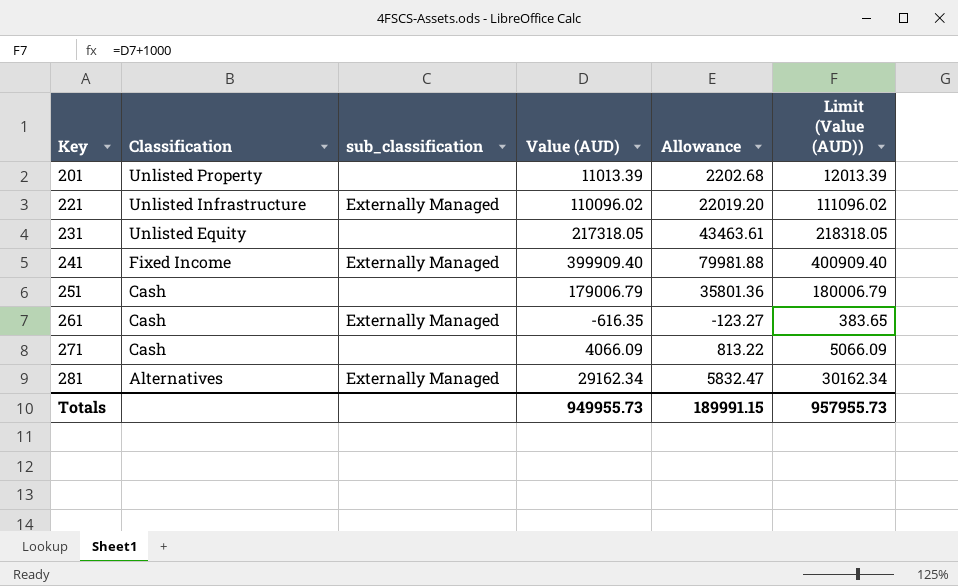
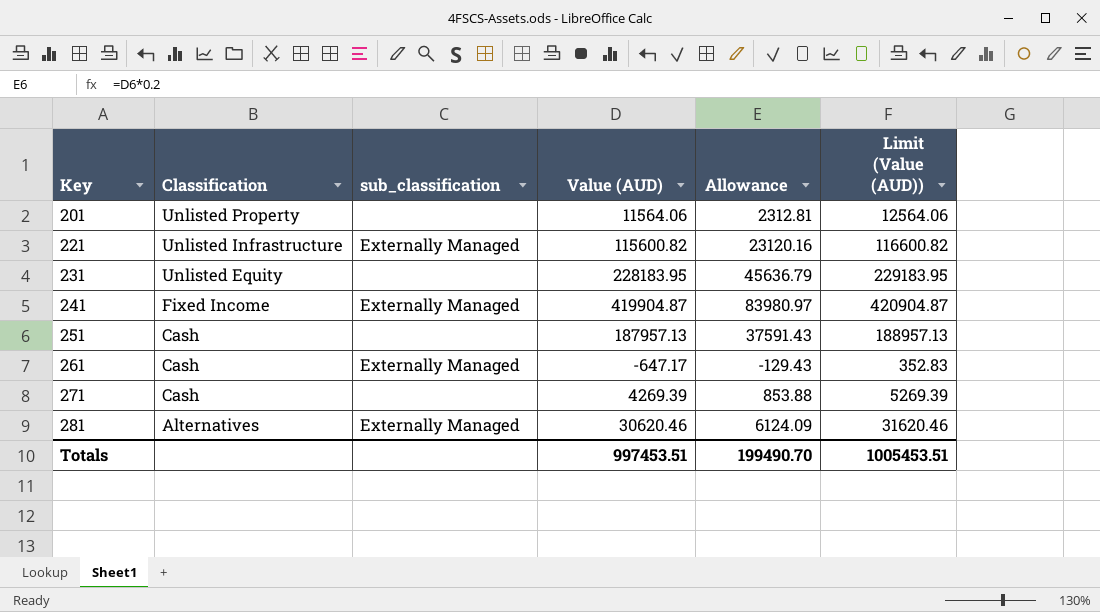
201 | Value (AUD): 11013.39 -> 11564.06
201 | Allowance: 2202.68 -> 2312.81
201 | Limit (Value (AUD)): 12013.39 -> 12564.06
221 | Value (AUD): 110096.02 -> 115600.82
221 | Allowance: 22019.20 -> 23120.16
221 | Limit (Value (AUD)): 111096.02 -> 116600.82
231 | Value (AUD): 217318.05 -> 228183.95
231 | Allowance: 43463.61 -> 45636.79
231 | Limit (Value (AUD)): 218318.05 -> 229183.95
241 | Value (AUD): 399909.40 -> 419904.87
241 | Allowance: 79981.88 -> 83980.97
241 | Limit (Value (AUD)): 400909.40 -> 420904.87
251 | Value (AUD): 179006.79 -> 187957.13
251 | Allowance: 35801.36 -> 37591.43
251 | Limit (Value (AUD)): 180006.79 -> 188957.13
261 | Value (AUD): -616.35 -> -647.17
261 | Allowance: -123.27 -> -129.43
261 | Limit (Value (AUD)): 383.65 -> 352.83
271 | Value (AUD): 4066.09 -> 4269.39
271 | Allowance: 813.22 -> 853.88
271 | Limit (Value (AUD)): 5066.09 -> 5269.39
281 | Value (AUD): 29162.34 -> 30620.46
281 | Allowance: 5832.47 -> 6124.09
281 | Limit (Value (AUD)): 30162.34 -> 31620.46
Totals | Value (AUD): 949955.73 -> 997453.51
Totals | Allowance: 189991.15 -> 199490.70
Totals | Limit (Value (AUD)): 957955.73 -> 1005453.51

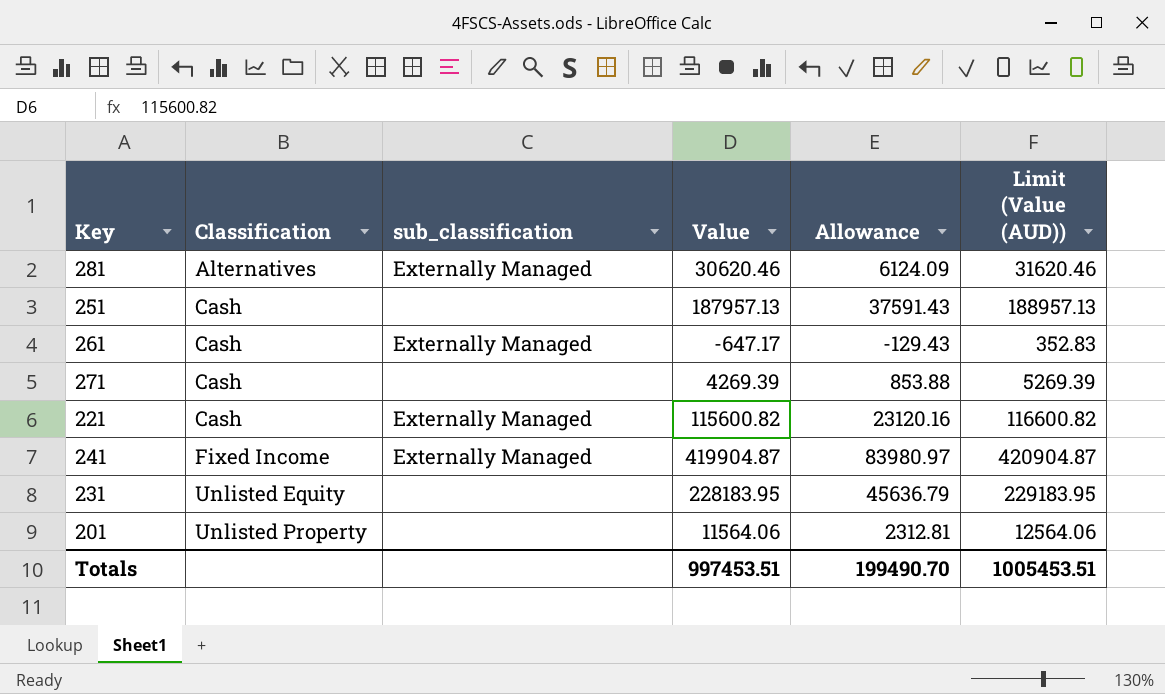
row order: Key ascending -> Classification ascending
column name: Value (AUD) -> Value
221 | Classification: Unlisted Infrastructure -> Cash

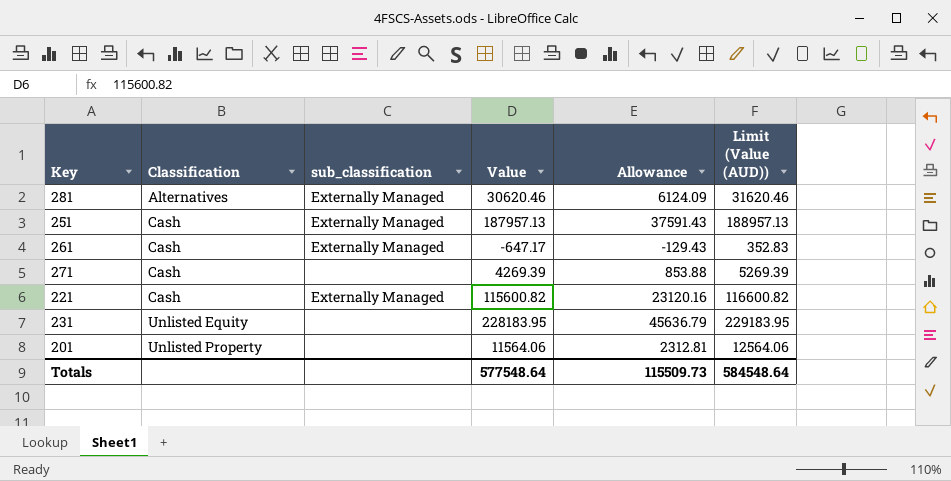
row 241: Fixed Income | Externally Managed | 419904.87 | 83980.97 | 420904.87 -> none
251 | sub_classification: none -> Externally Managed
Totals | Value: 997453.51 -> 577548.64
Totals | Allowance: 199490.70 -> 115509.73
Totals | Limit (Value (AUD)): 1005453.51 -> 584548.64

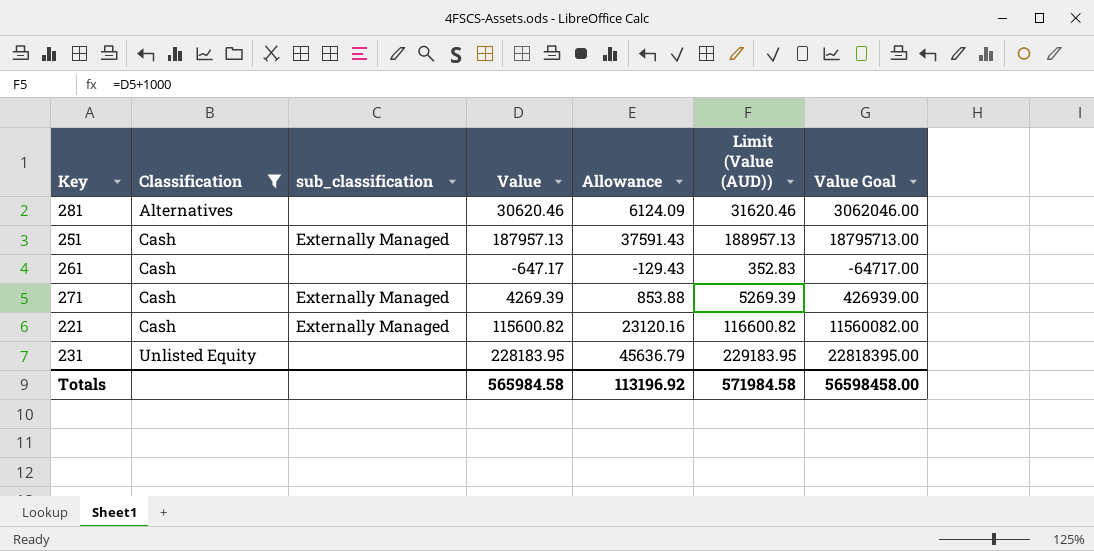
filter: none -> Classification != Unlisted Property
column Value Goal | formula: none -> [Value] * 100
281 | sub_classification: Externally Managed -> none
261 | sub_classification: Externally Managed -> none
271 | sub_classification: none -> Externally Managed
Totals | Value: 577548.64 -> 565984.58
Totals | Allowance: 115509.73 -> 113196.92
Totals | Limit (Value (AUD)): 584548.64 -> 571984.58

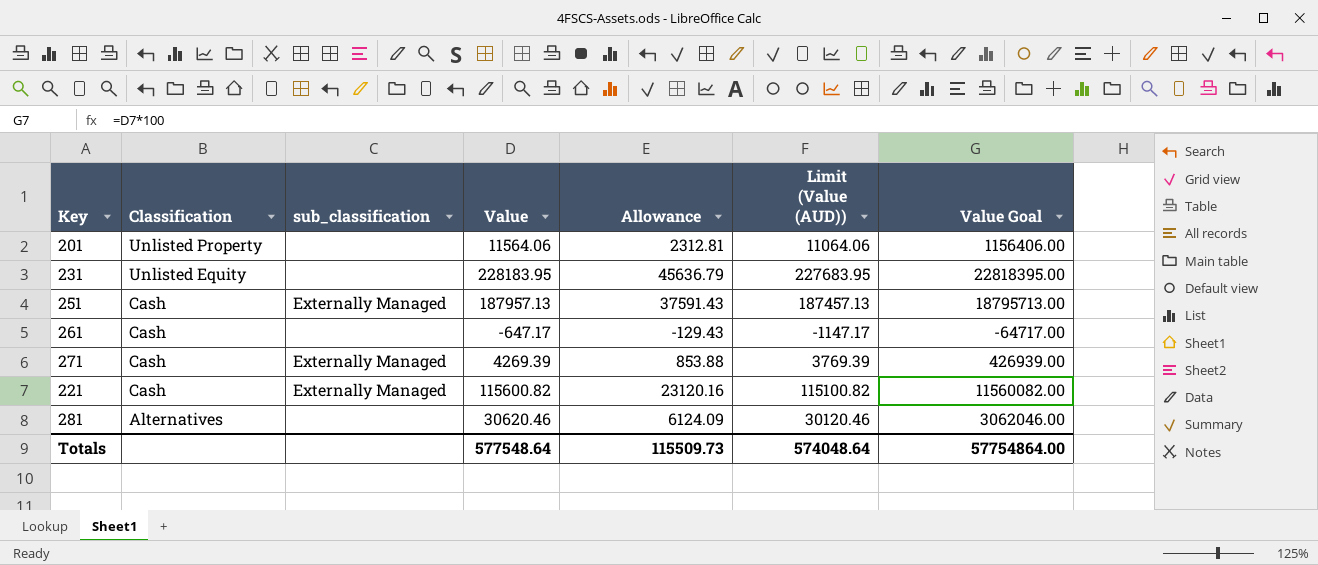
filter: Classification != Unlisted Property -> none
row order: Classification ascending -> Classification descending
column Limit (Value (AUD)) | formula: [Value] + 1000 -> [Value] - 500
Totals | Value: 565984.58 -> 577548.64
Totals | Allowance: 113196.92 -> 115509.73
Totals | Limit (Value (AUD)): 571984.58 -> 574048.64
Totals | Value Goal: 56598458.00 -> 57754864.00

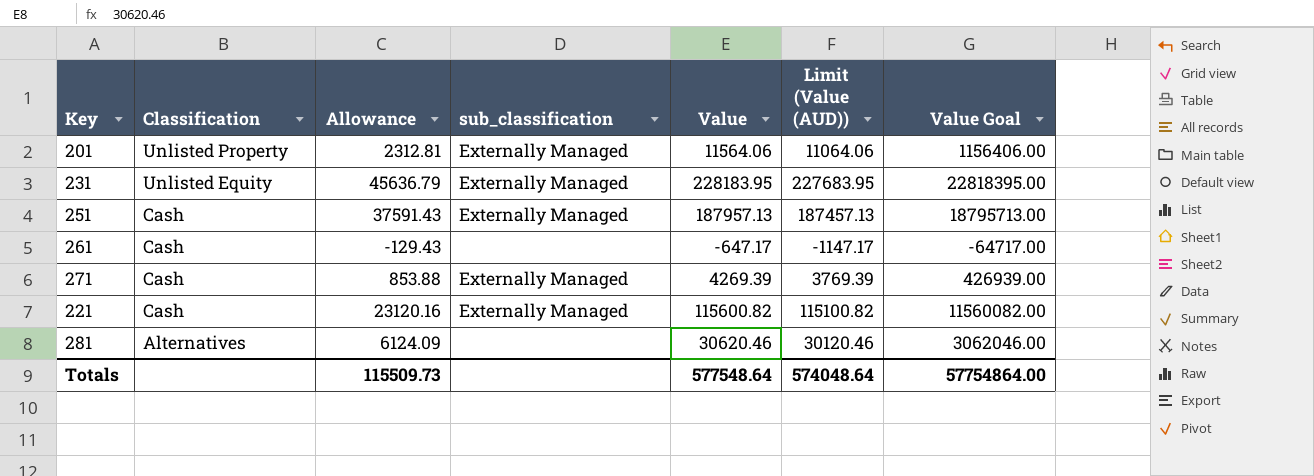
column Allowance | position: 5 -> 3
201 | sub_classification: none -> Externally Managed
231 | sub_classification: none -> Externally Managed

